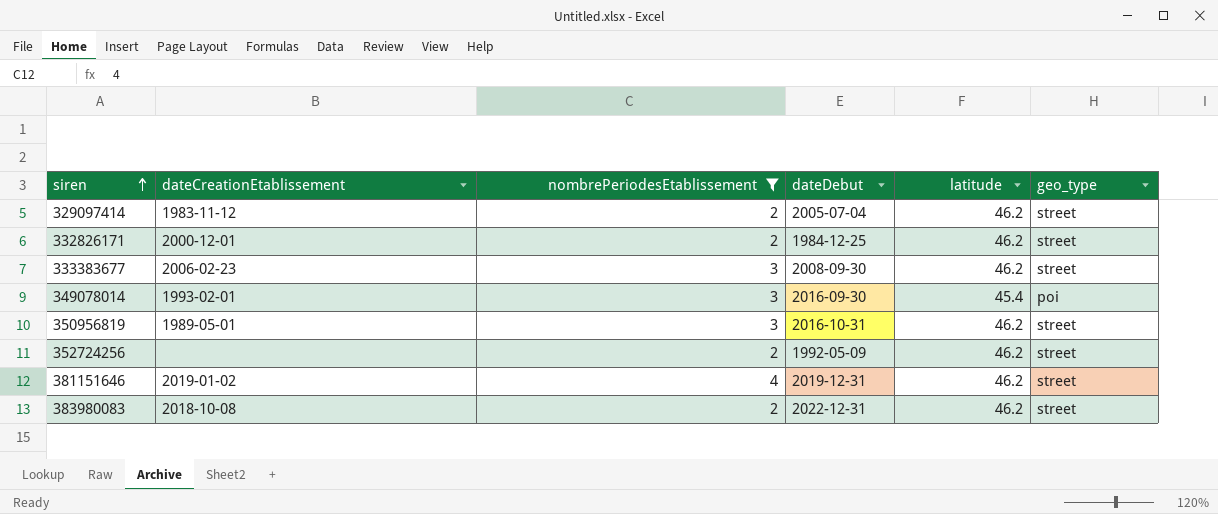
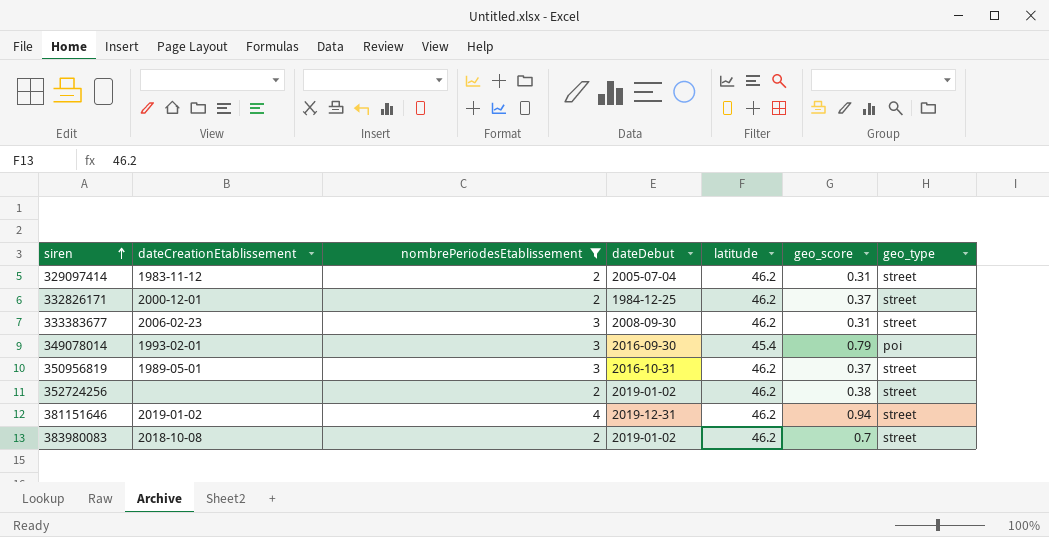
column geo_score | position: none -> 6
352724256 | dateDebut: 1992-05-09 -> 2019-01-02
383980083 | dateDebut: 2022-12-31 -> 2019-01-02

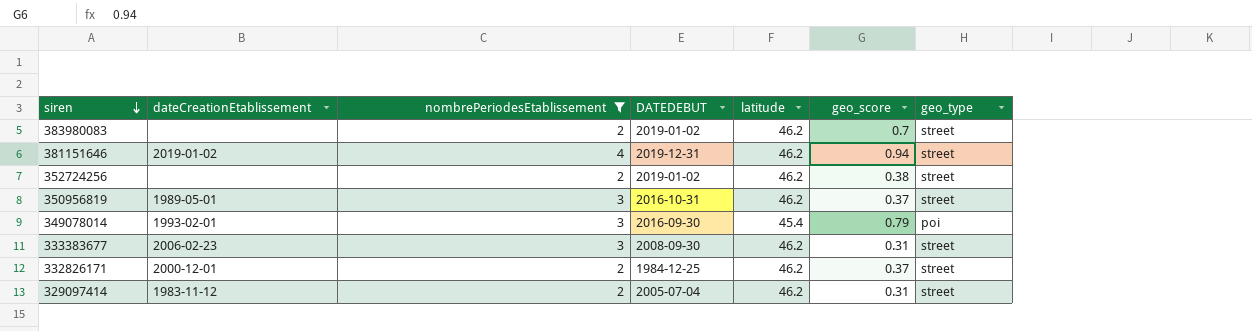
row order: siren ascending -> siren descending
column name: dateDebut -> DATEDEBUT
383980083 | dateCreationEtablissement: 2018-10-08 -> none

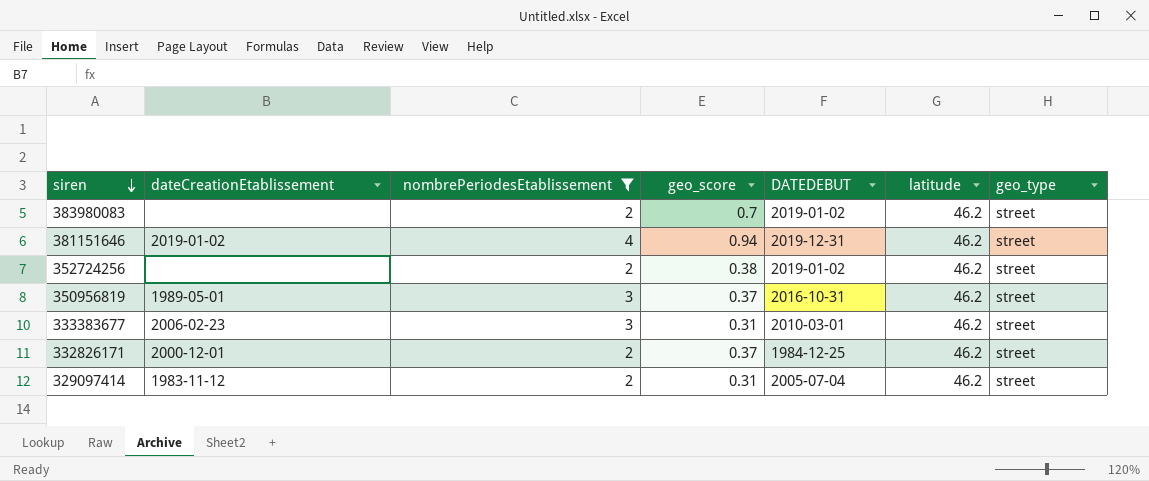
column geo_score | position: 6 -> 4
row 349078014: 1993-02-01 | 3 | 2016-09-30 | 45.4 | 0.79 | poi -> none
333383677 | DATEDEBUT: 2008-09-30 -> 2010-03-01

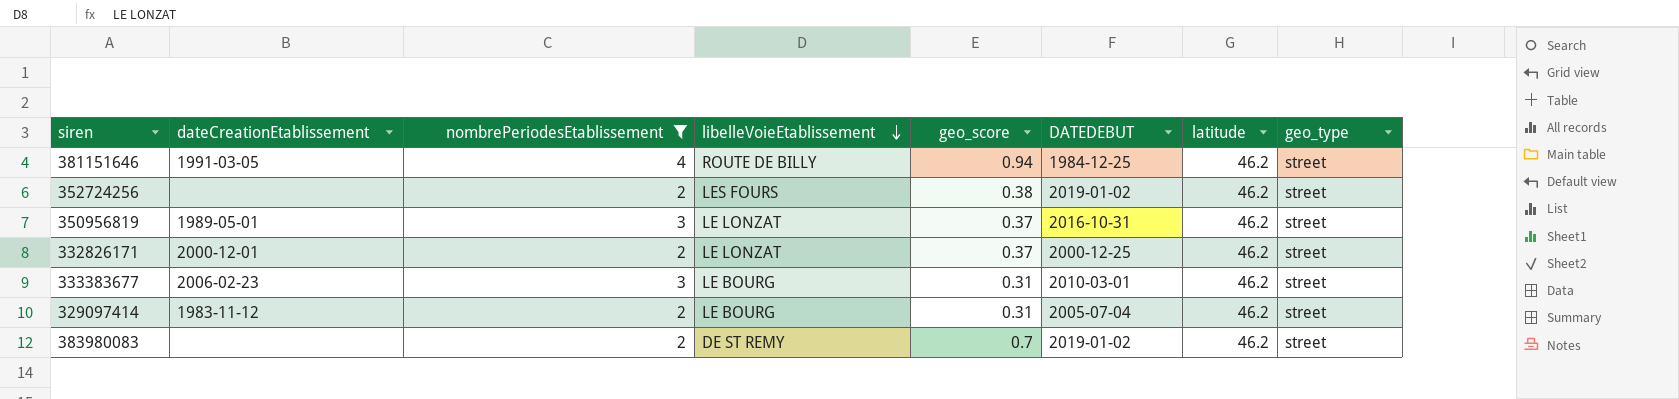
row order: siren descending -> libelleVoieEtablissement descending
column libelleVoieEtablissement | position: none -> 4
381151646 | dateCreationEtablissement: 2019-01-02 -> 1991-03-05
381151646 | DATEDEBUT: 2019-12-31 -> 1984-12-25
332826171 | DATEDEBUT: 1984-12-25 -> 2000-12-25

